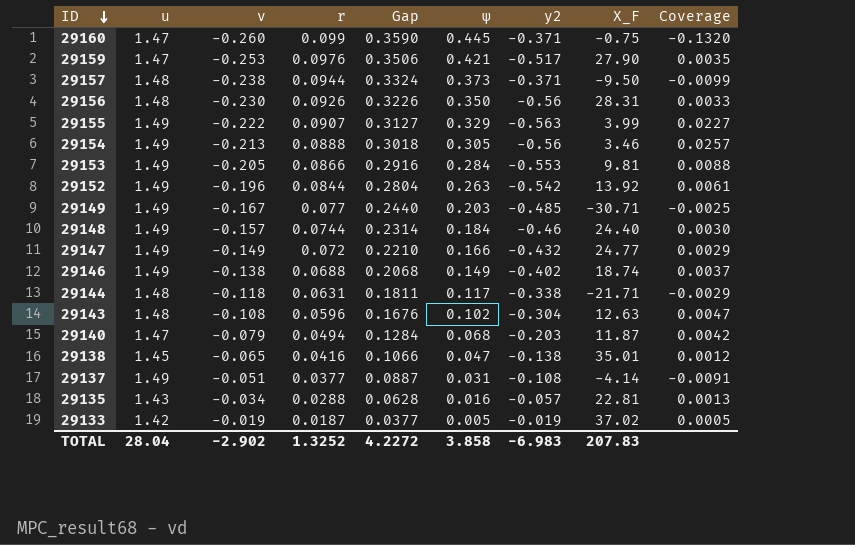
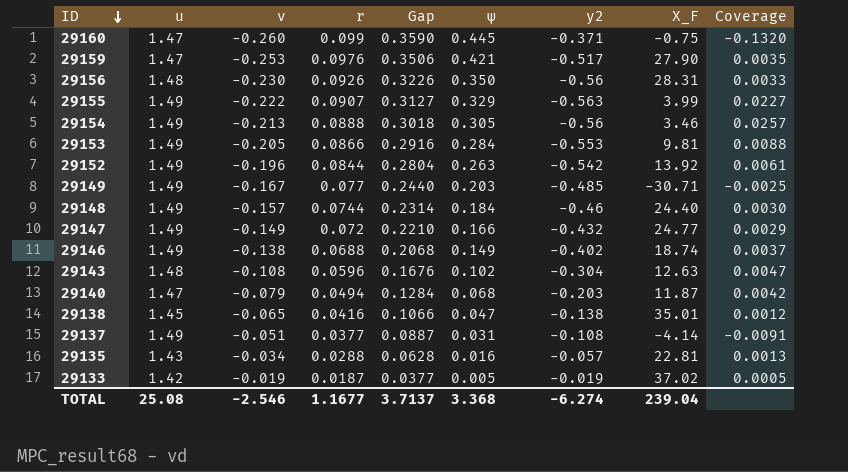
row 29157: 1.48 | -0.238 | 0.0944 | 0.3324 | 0.373 | -0.371 | -9.50 | -0.0099 -> none
row 29144: 1.48 | -0.118 | 0.0631 | 0.1811 | 0.117 | -0.338 | -21.71 | -0.0029 -> none
TOTAL | u: 28.04 -> 25.08
TOTAL | v: -2.902 -> -2.546
TOTAL | r: 1.3252 -> 1.1677
TOTAL | Gap: 4.2272 -> 3.7137
TOTAL | ψ: 3.858 -> 3.368
TOTAL | y2: -6.983 -> -6.274
TOTAL | X_F: 207.83 -> 239.04

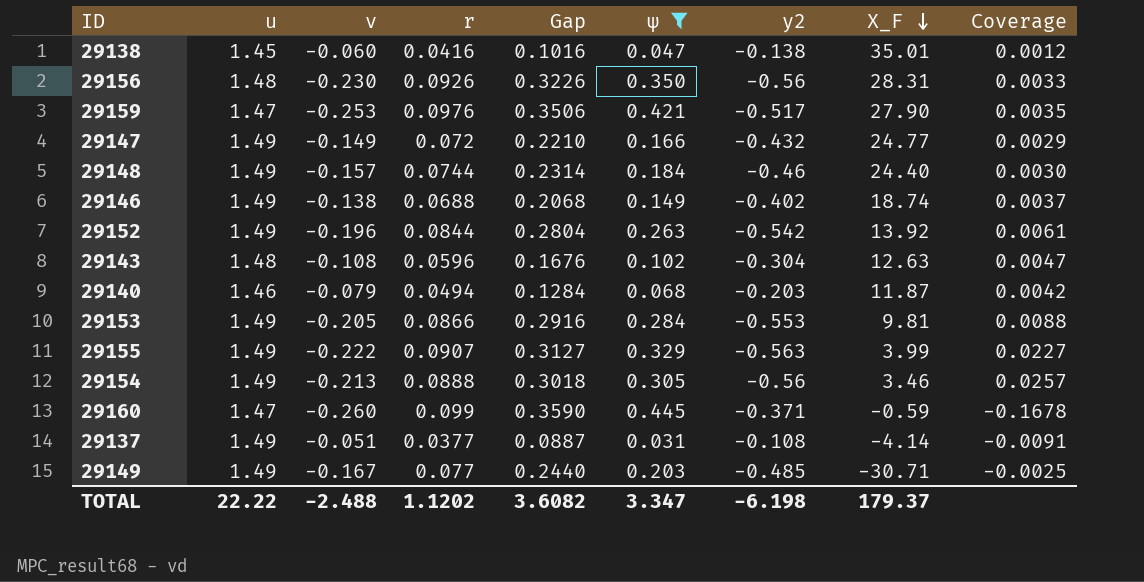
filter: none -> ψ >= 0.031
row order: ID descending -> X_F descending
29138 | v: -0.065 -> -0.060
29138 | Gap: 0.1066 -> 0.1016
29140 | u: 1.47 -> 1.46
29160 | X_F: -0.75 -> -0.59
29160 | Coverage: -0.1320 -> -0.1678
TOTAL | u: 25.08 -> 22.22
TOTAL | v: -2.546 -> -2.488
TOTAL | r: 1.1677 -> 1.1202
TOTAL | Gap: 3.7137 -> 3.6082
TOTAL | ψ: 3.368 -> 3.347
TOTAL | y2: -6.274 -> -6.198
TOTAL | X_F: 239.04 -> 179.37

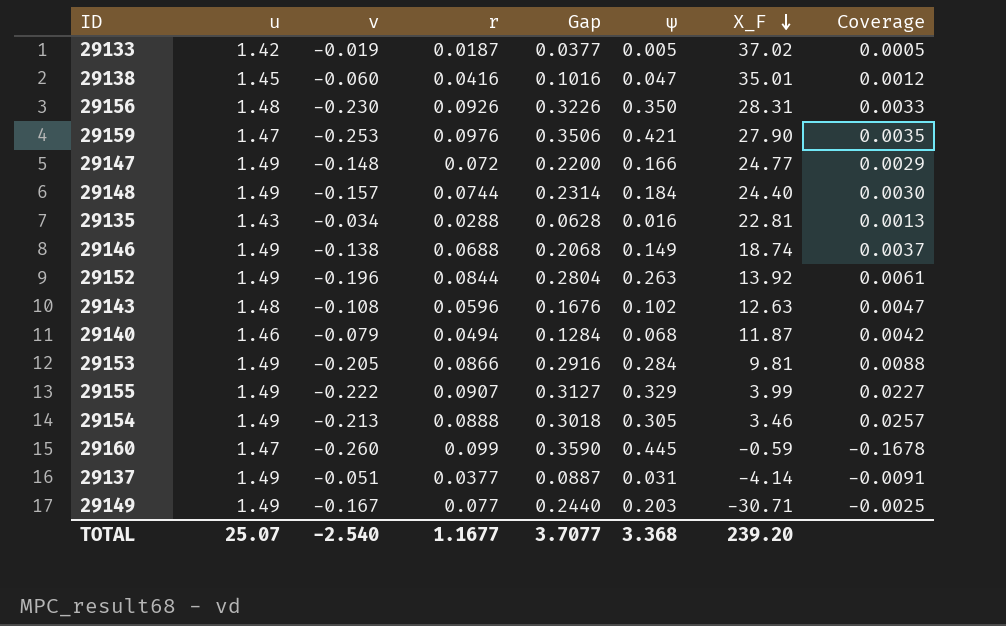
filter: ψ >= 0.031 -> none
column y2 | position: 7 -> none
29147 | v: -0.149 -> -0.148
29147 | Gap: 0.2210 -> 0.2200
TOTAL | u: 22.22 -> 25.07
TOTAL | v: -2.488 -> -2.540
TOTAL | r: 1.1202 -> 1.1677
TOTAL | Gap: 3.6082 -> 3.7077
TOTAL | ψ: 3.347 -> 3.368
TOTAL | X_F: 179.37 -> 239.20

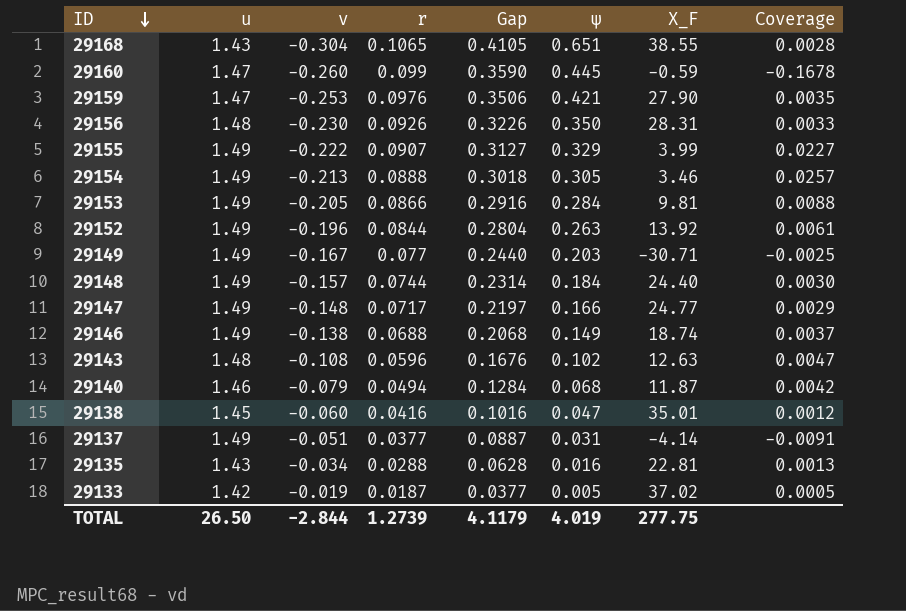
row order: X_F descending -> ID descending
row 29168: none -> 1.43 | -0.304 | 0.1065 | 0.4105 | 0.651 | 38.55 | 0.0028
29147 | r: 0.072 -> 0.0717
29147 | Gap: 0.2200 -> 0.2197
TOTAL | u: 25.07 -> 26.50
TOTAL | v: -2.540 -> -2.844
TOTAL | r: 1.1677 -> 1.2739
TOTAL | Gap: 3.7077 -> 4.1179
TOTAL | ψ: 3.368 -> 4.019
TOTAL | X_F: 239.20 -> 277.75

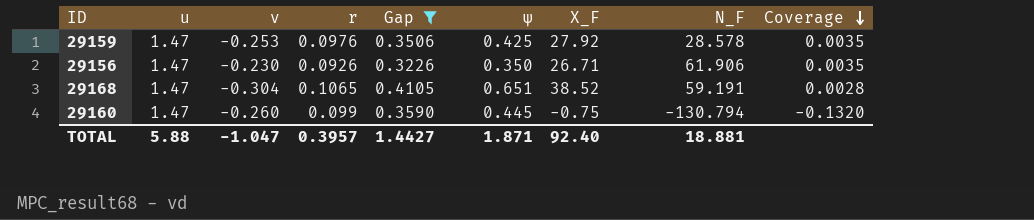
filter: none -> Gap >= 0.3226
row order: ID descending -> Coverage descending
column N_F | position: none -> 8
29159 | ψ: 0.421 -> 0.425
29159 | X_F: 27.90 -> 27.92
29156 | u: 1.48 -> 1.47
29156 | X_F: 28.31 -> 26.71
29156 | Coverage: 0.0033 -> 0.0035
29168 | u: 1.43 -> 1.47
29168 | X_F: 38.55 -> 38.52
29160 | X_F: -0.59 -> -0.75
29160 | Coverage: -0.1678 -> -0.1320
TOTAL | u: 26.50 -> 5.88
TOTAL | v: -2.844 -> -1.047
TOTAL | r: 1.2739 -> 0.3957
TOTAL | Gap: 4.1179 -> 1.4427
TOTAL | ψ: 4.019 -> 1.871
TOTAL | X_F: 277.75 -> 92.40

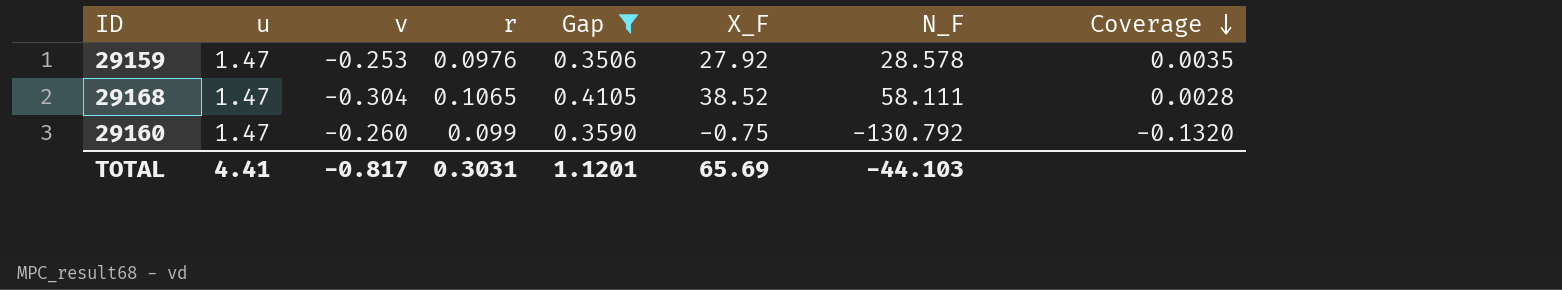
column ψ | position: 6 -> none
row 29156: 1.47 | -0.230 | 0.0926 | 0.3226 | 0.350 | 26.71 | 61.906 | 0.0035 -> none
29168 | N_F: 59.191 -> 58.111
29160 | N_F: -130.794 -> -130.792
TOTAL | u: 5.88 -> 4.41
TOTAL | v: -1.047 -> -0.817
TOTAL | r: 0.3957 -> 0.3031
TOTAL | Gap: 1.4427 -> 1.1201
TOTAL | X_F: 92.40 -> 65.69
TOTAL | N_F: 18.881 -> -44.103

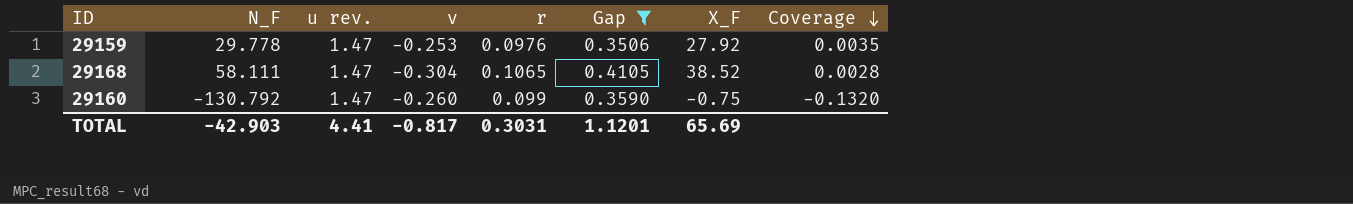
column N_F | position: 7 -> 2
column name: u -> u rev.
29159 | N_F: 28.578 -> 29.778
TOTAL | N_F: -44.103 -> -42.903

